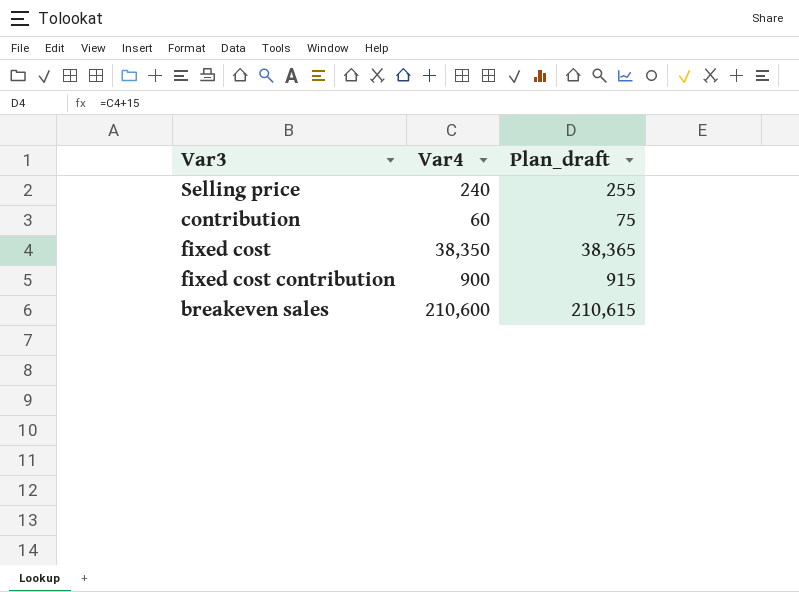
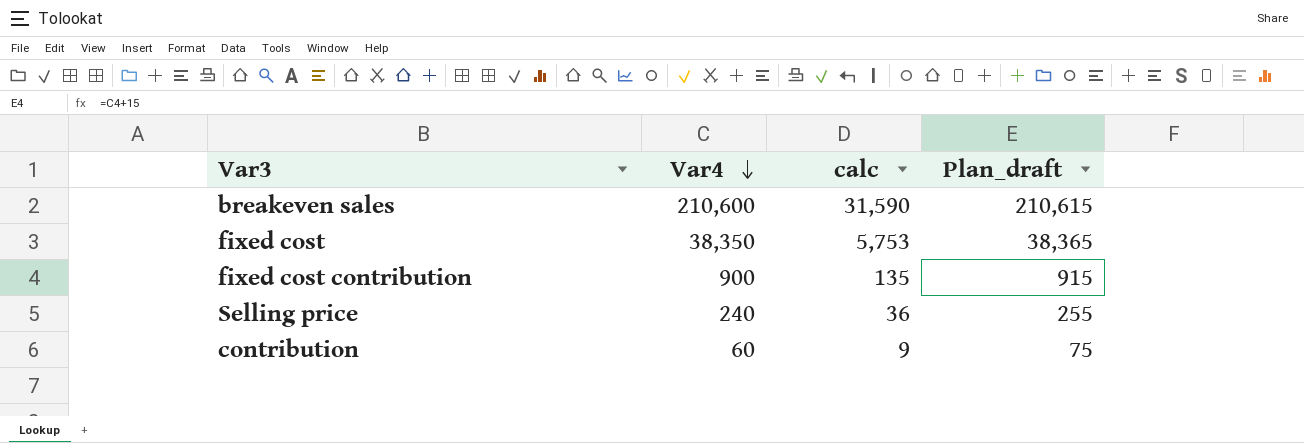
row order: none -> Var4 descending
column calc | formula: none -> [Var4] * 0.15

